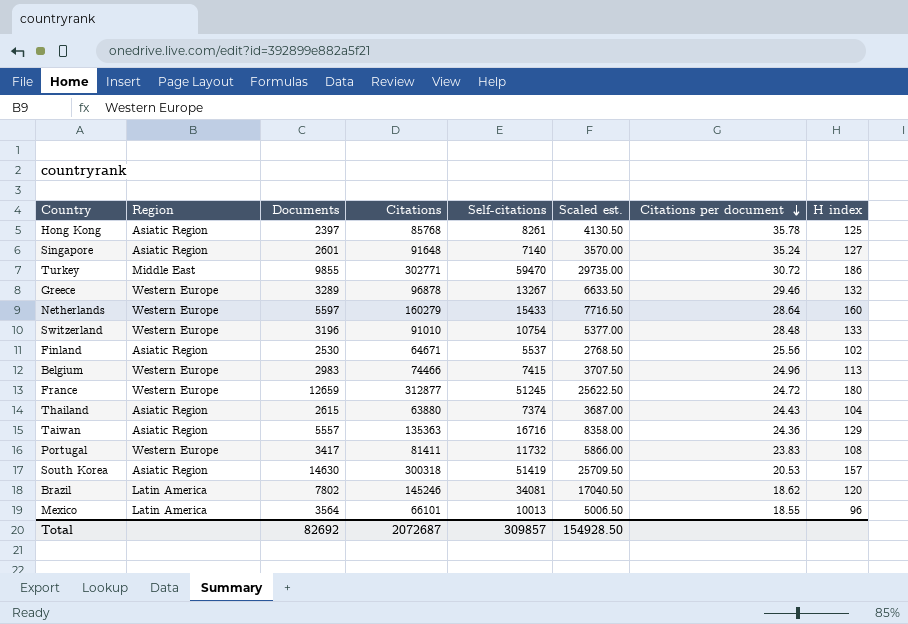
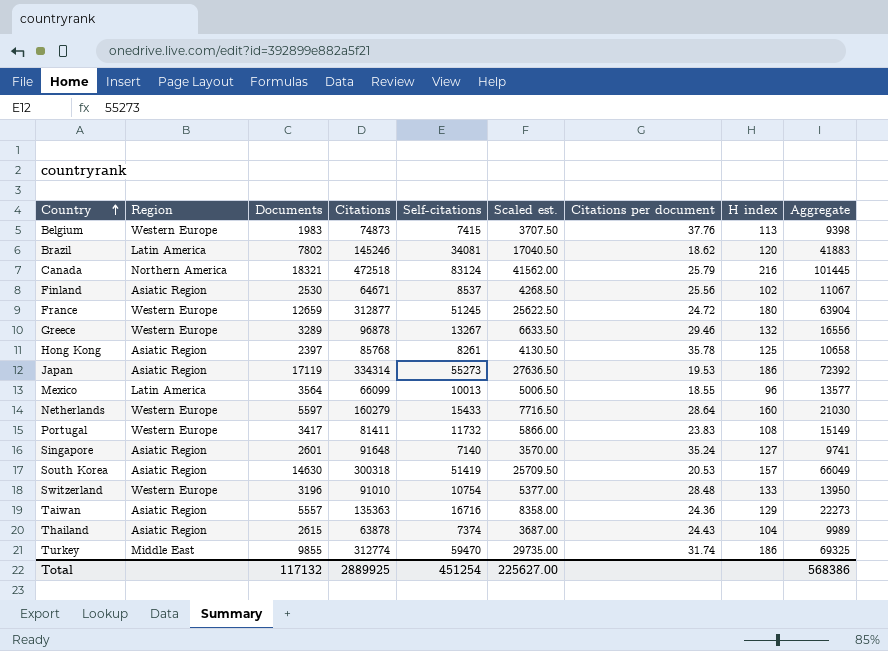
row order: Citations per document descending -> Country ascending
column Aggregate | formula: none -> [Documents] + [Self-citations]
Belgium | Documents: 2983 -> 1983
Belgium | Citations: 74466 -> 74873
Belgium | Citations per document: 24.96 -> 37.76
row Canada: none -> Northern America | 18321 | 472518 | 83124 | 41562.00 | 25.79 | 216 | 101445
Finland | Self-citations: 5537 -> 8537
Finland | Scaled est.: 2768.50 -> 4268.50
row Japan: none -> Asiatic Region | 17119 | 334314 | 55273 | 27636.50 | 19.53 | 186 | 72392
Mexico | Citations: 66101 -> 66099
Thailand | Citations: 63880 -> 63878
Turkey | Citations: 302771 -> 312774
Turkey | Citations per document: 30.72 -> 31.74
Total | Documents: 82692 -> 117132
Total | Citations: 2072687 -> 2889925
Total | Self-citations: 309857 -> 451254
Total | Scaled est.: 154928.50 -> 225627.00

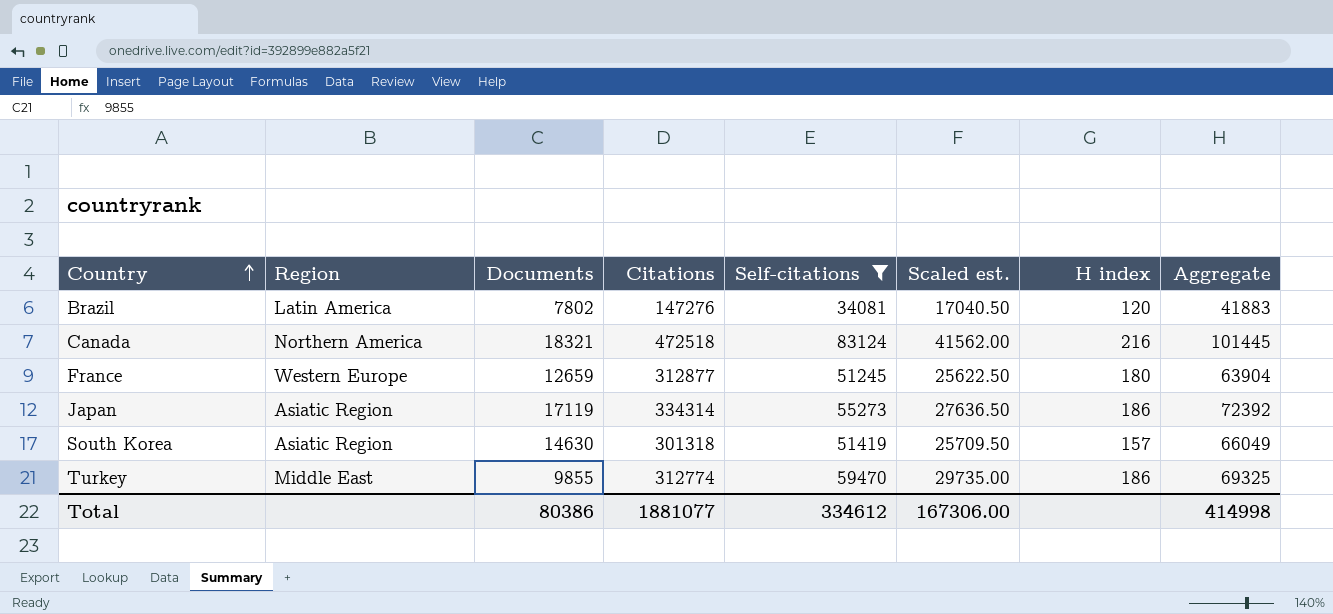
filter: none -> Self-citations >= 34081
column Citations per document | formula: [Citations] / [Documents] -> none
Brazil | Citations: 145246 -> 147276
South Korea | Citations: 300318 -> 301318
Total | Documents: 117132 -> 80386
Total | Citations: 2889925 -> 1881077
Total | Self-citations: 451254 -> 334612
Total | Scaled est.: 225627.00 -> 167306.00
Total | Aggregate: 568386 -> 414998

